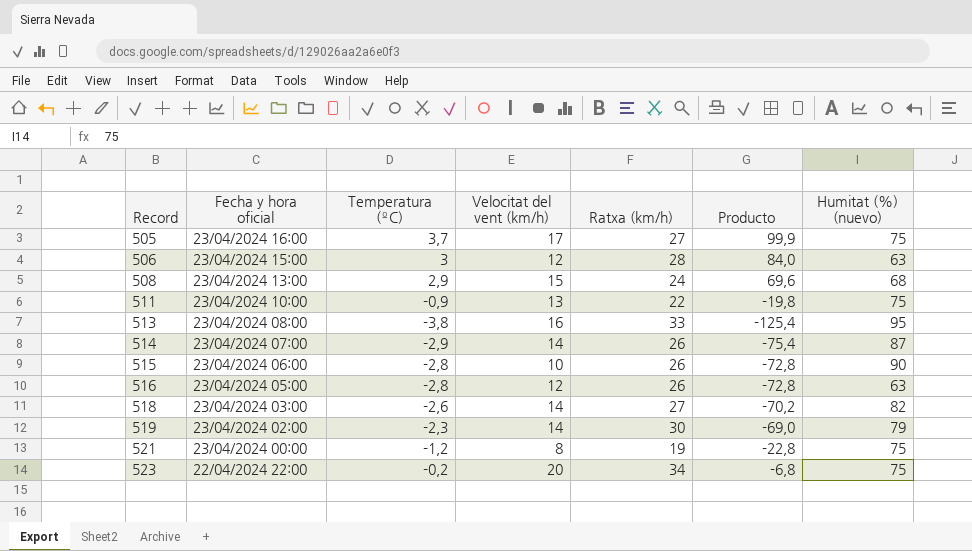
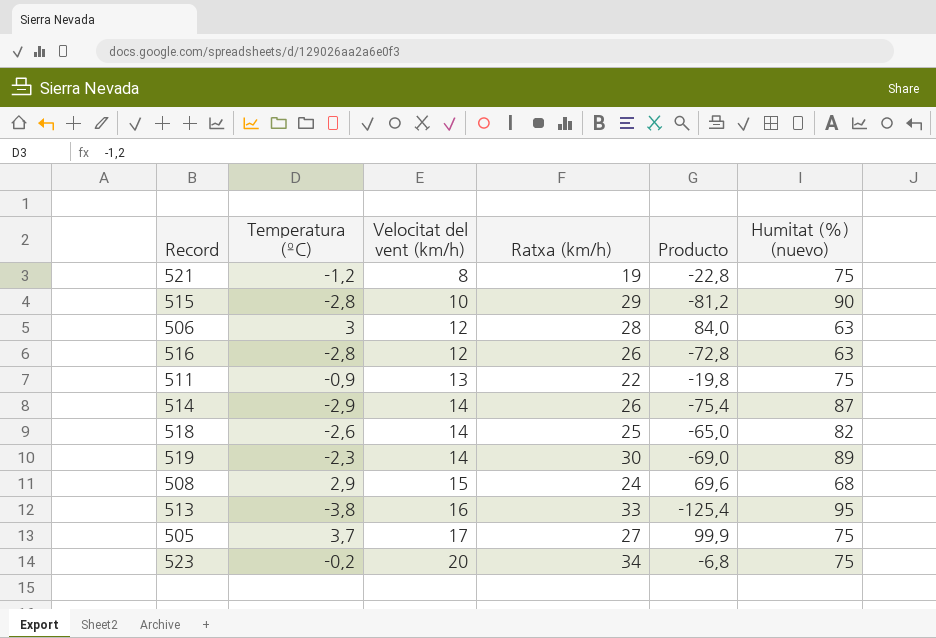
row order: Record ascending -> Velocitat del vent (km/h) ascending
column Fecha y hora oficial | position: 2 -> none
515 | Ratxa (km/h): 26 -> 29
515 | Producto: -72,8 -> -81,2
518 | Ratxa (km/h): 27 -> 25
518 | Producto: -70,2 -> -65,0
519 | Humitat (%) (nuevo): 79 -> 89

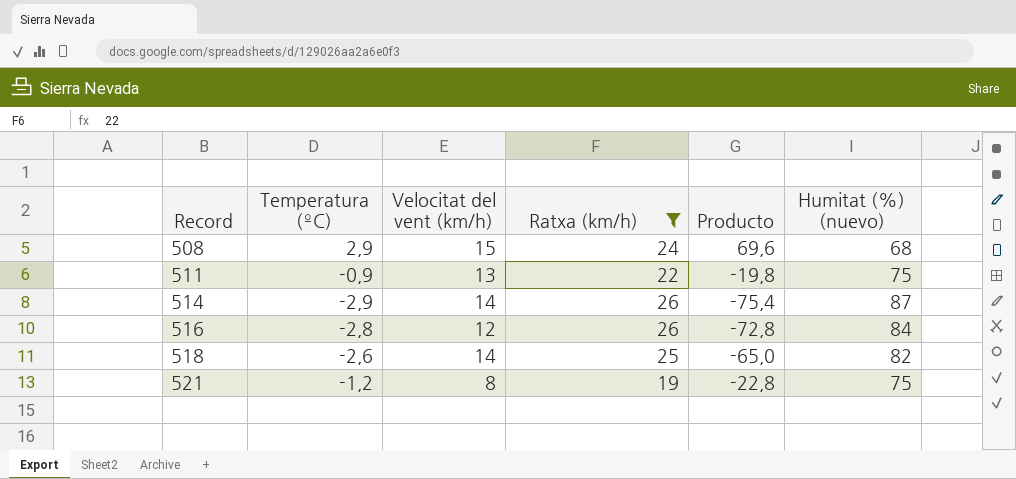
filter: none -> Ratxa (km/h) <= 26
row order: Velocitat del vent (km/h) ascending -> Record ascending
516 | Humitat (%) (nuevo): 63 -> 84

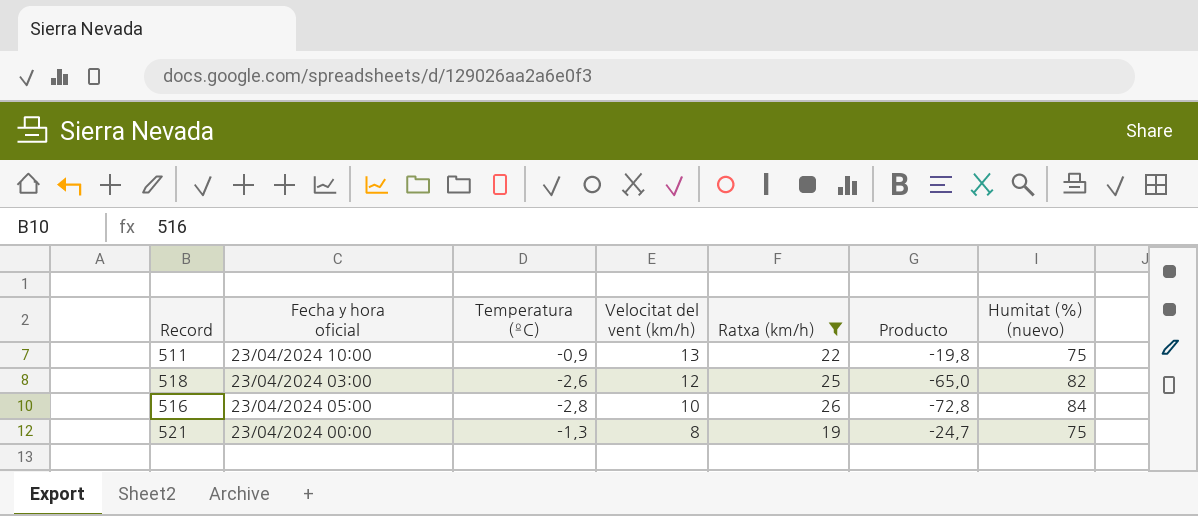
row order: Record ascending -> Velocitat del vent (km/h) descending
column Fecha y hora oficial | position: none -> 2
row 508: 2,9 | 15 | 24 | 69,6 | 68 -> none
row 514: -2,9 | 14 | 26 | -75,4 | 87 -> none
518 | Velocitat del vent (km/h): 14 -> 12
516 | Velocitat del vent (km/h): 12 -> 10
521 | Temperatura (ºC): -1,2 -> -1,3
521 | Producto: -22,8 -> -24,7

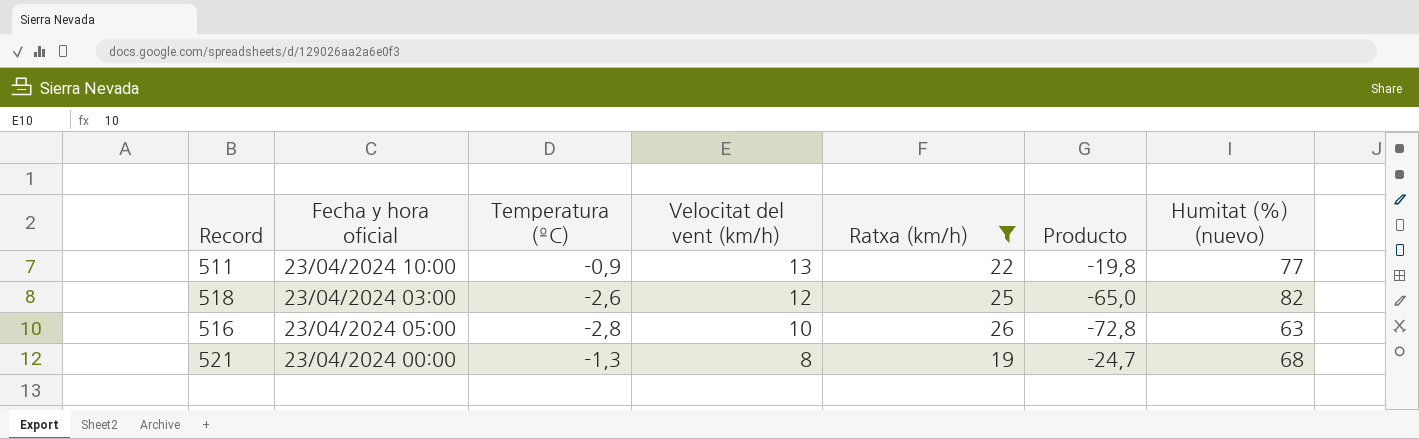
511 | Humitat (%) (nuevo): 75 -> 77
516 | Humitat (%) (nuevo): 84 -> 63
521 | Humitat (%) (nuevo): 75 -> 68

